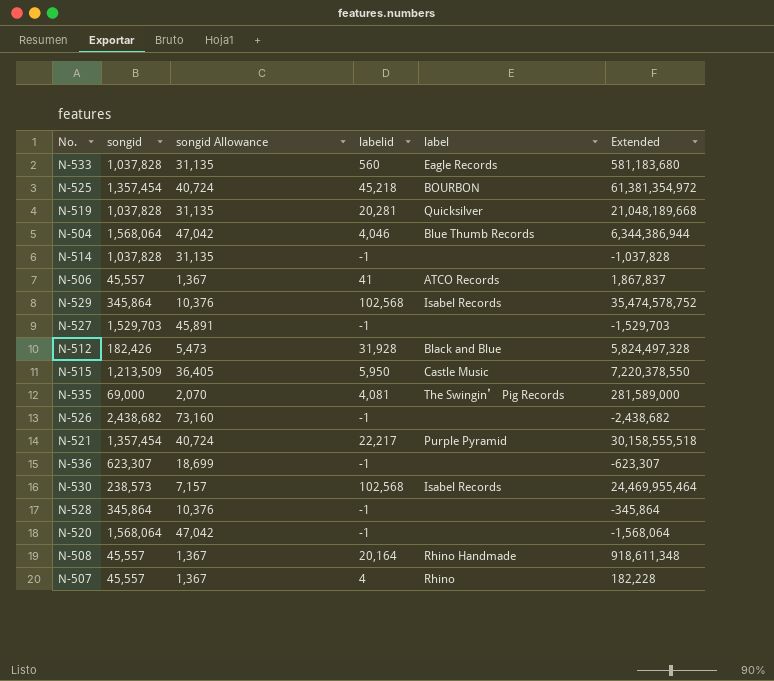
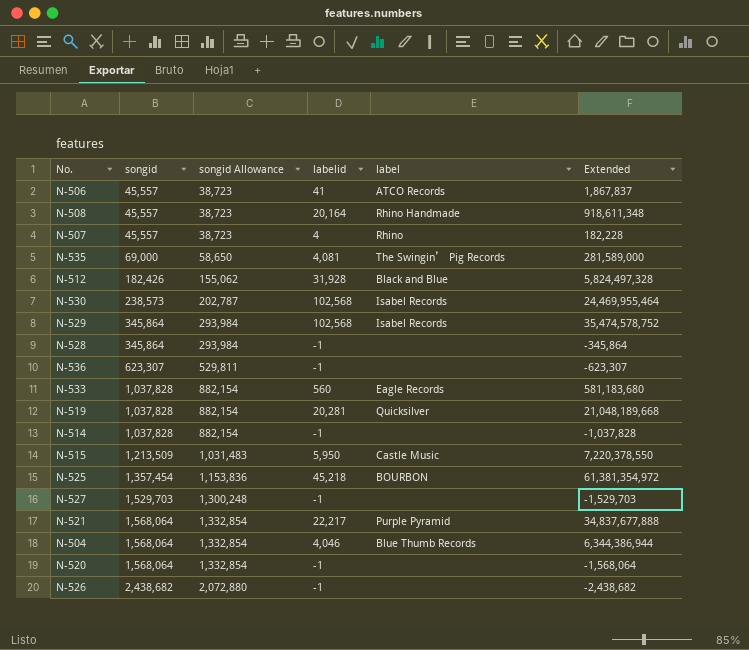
row order: none -> songid ascending
column songid Allowance | formula: [songid] * 0.03 -> [songid] * 0.85
N-521 | songid: 1,357,454 -> 1,568,064
N-521 | Extended: 30,158,555,518 -> 34,837,677,888

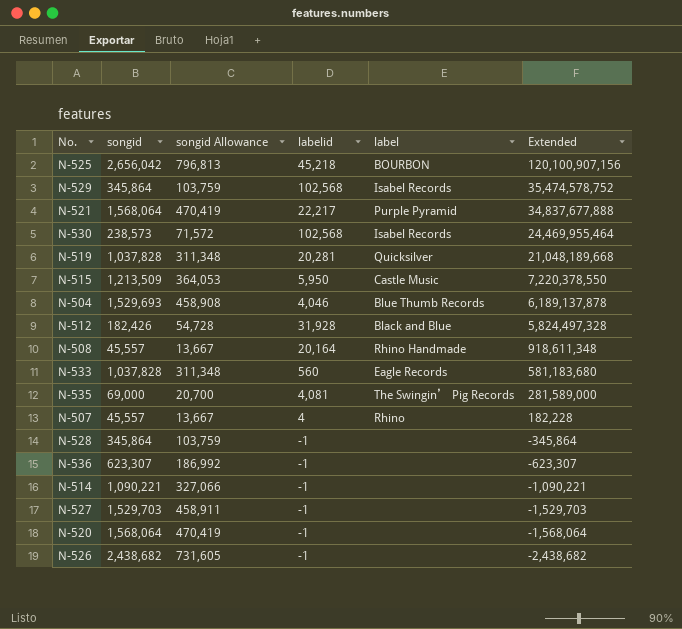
row order: songid ascending -> Extended descending
column songid Allowance | formula: [songid] * 0.85 -> [songid] * 0.3
row N-506: 45,557 | 38,723 | 41 | ATCO Records | 1,867,837 -> none
N-525 | songid: 1,357,454 -> 2,656,042
N-525 | Extended: 61,381,354,972 -> 120,100,907,156
N-504 | songid: 1,568,064 -> 1,529,693
N-504 | Extended: 6,344,386,944 -> 6,189,137,878
N-514 | songid: 1,037,828 -> 1,090,221
N-514 | Extended: -1,037,828 -> -1,090,221

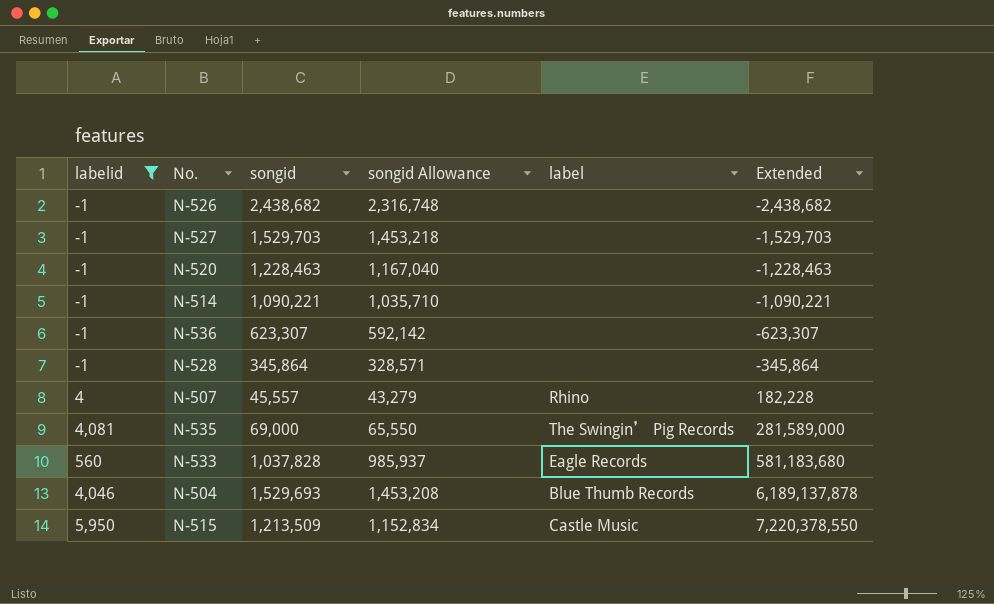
filter: none -> labelid <= 5,950
row order: Extended descending -> Extended ascending
column labelid | position: 4 -> 1
column songid Allowance | formula: [songid] * 0.3 -> [songid] * 0.95
N-520 | songid: 1,568,064 -> 1,228,463
N-520 | Extended: -1,568,064 -> -1,228,463

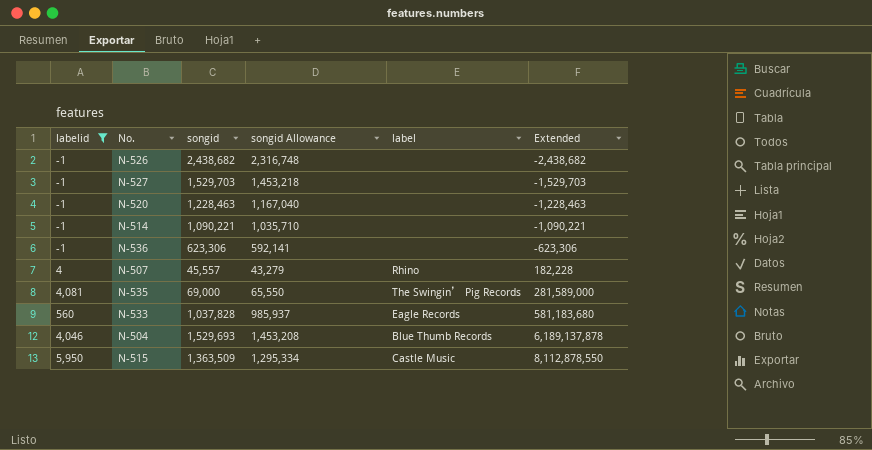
row N-528: -1 | 345,864 | 328,571 | none | -345,864 -> none
N-536 | songid: 623,307 -> 623,306
N-536 | songid Allowance: 592,142 -> 592,141
N-536 | Extended: -623,307 -> -623,306
N-515 | songid: 1,213,509 -> 1,363,509
N-515 | songid Allowance: 1,152,834 -> 1,295,334
N-515 | Extended: 7,220,378,550 -> 8,112,878,550

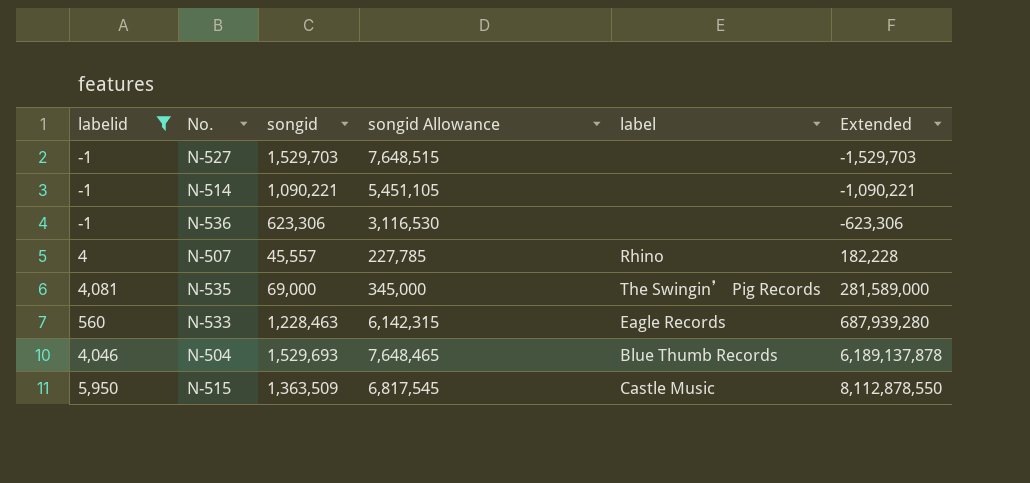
column songid Allowance | formula: [songid] * 0.95 -> [songid] * 5
row N-526: -1 | 2,438,682 | 2,316,748 | none | -2,438,682 -> none
row N-520: -1 | 1,228,463 | 1,167,040 | none | -1,228,463 -> none
N-533 | songid: 1,037,828 -> 1,228,463
N-533 | Extended: 581,183,680 -> 687,939,280

